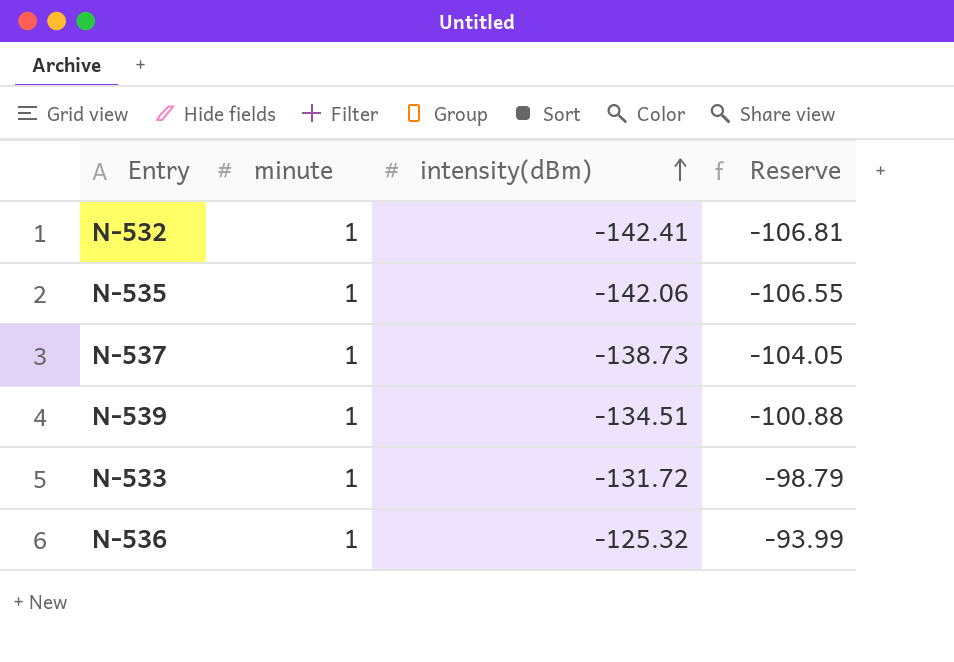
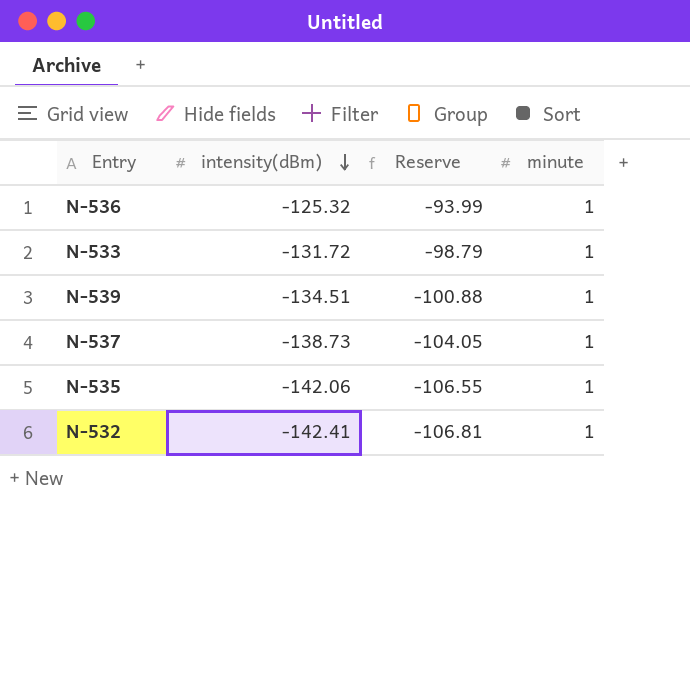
row order: intensity(dBm) ascending -> intensity(dBm) descending
column minute | position: 2 -> 4

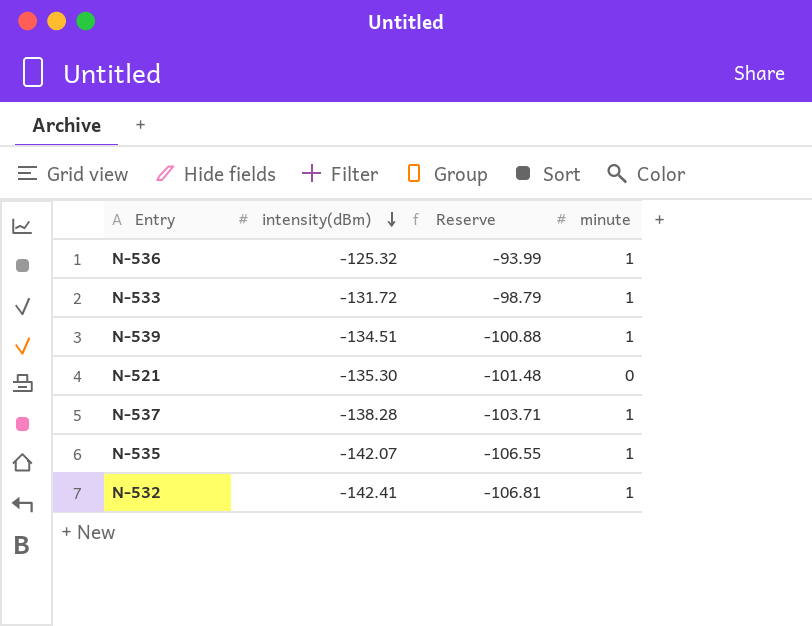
row N-521: none -> -135.30 | -101.48 | 0
N-537 | intensity(dBm): -138.73 -> -138.28
N-537 | Reserve: -104.05 -> -103.71
N-535 | intensity(dBm): -142.06 -> -142.07

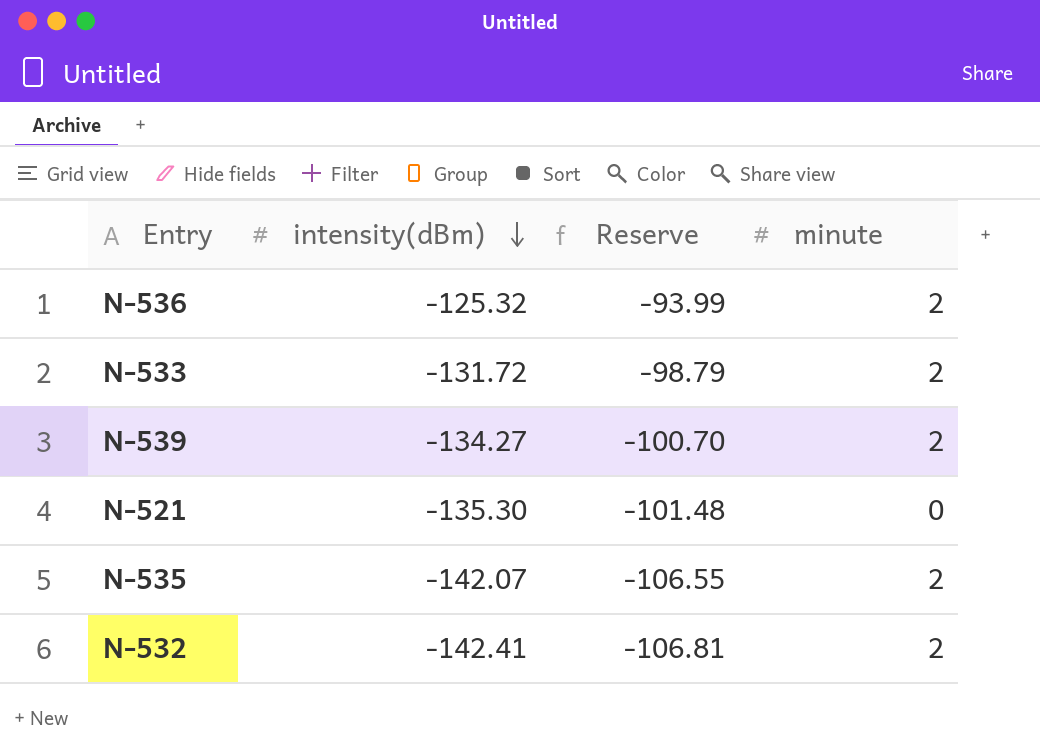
row N-537: -138.28 | -103.71 | 1 -> none
N-536 | minute: 1 -> 2
N-533 | minute: 1 -> 2
N-539 | intensity(dBm): -134.51 -> -134.27
N-539 | Reserve: -100.88 -> -100.70
N-539 | minute: 1 -> 2
N-535 | minute: 1 -> 2
N-532 | minute: 1 -> 2

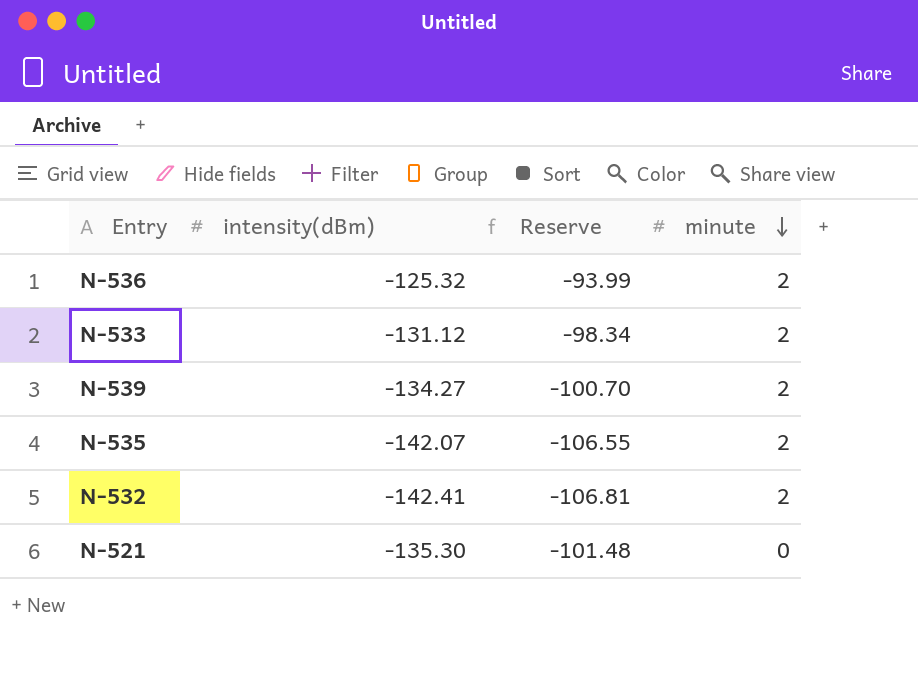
row order: intensity(dBm) descending -> minute descending
N-533 | intensity(dBm): -131.72 -> -131.12
N-533 | Reserve: -98.79 -> -98.34

